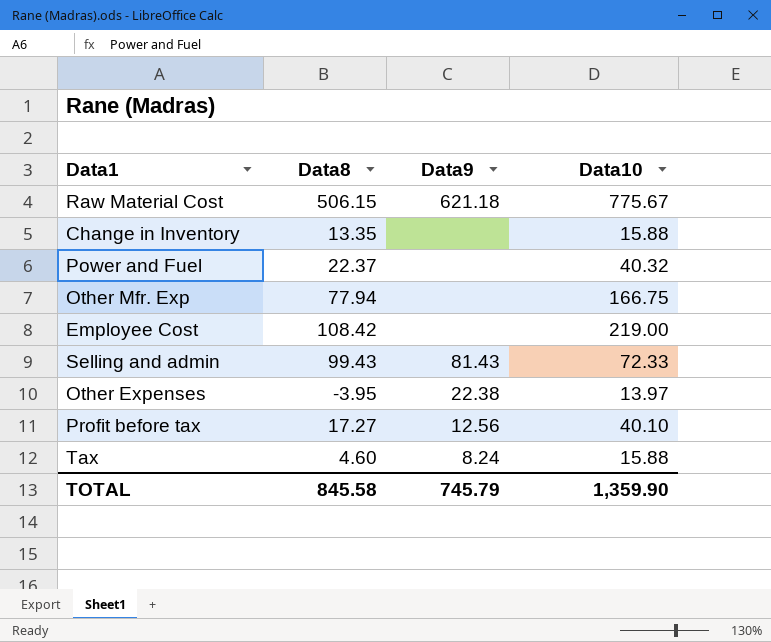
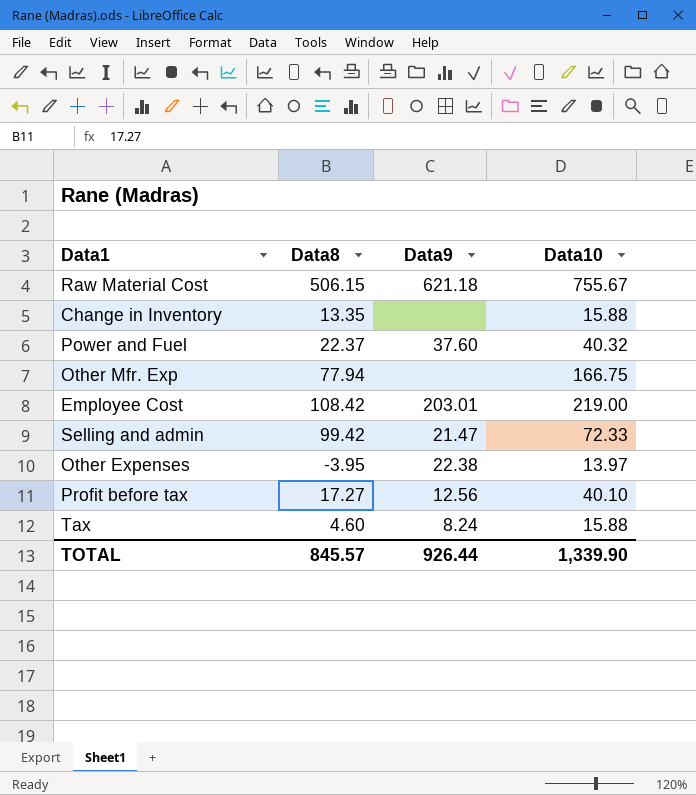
Raw Material Cost | Data10: 775.67 -> 755.67
Power and Fuel | Data9: none -> 37.60
Employee Cost | Data9: none -> 203.01
Selling and admin | Data8: 99.43 -> 99.42
Selling and admin | Data9: 81.43 -> 21.47
TOTAL | Data8: 845.58 -> 845.57
TOTAL | Data9: 745.79 -> 926.44
TOTAL | Data10: 1,359.90 -> 1,339.90

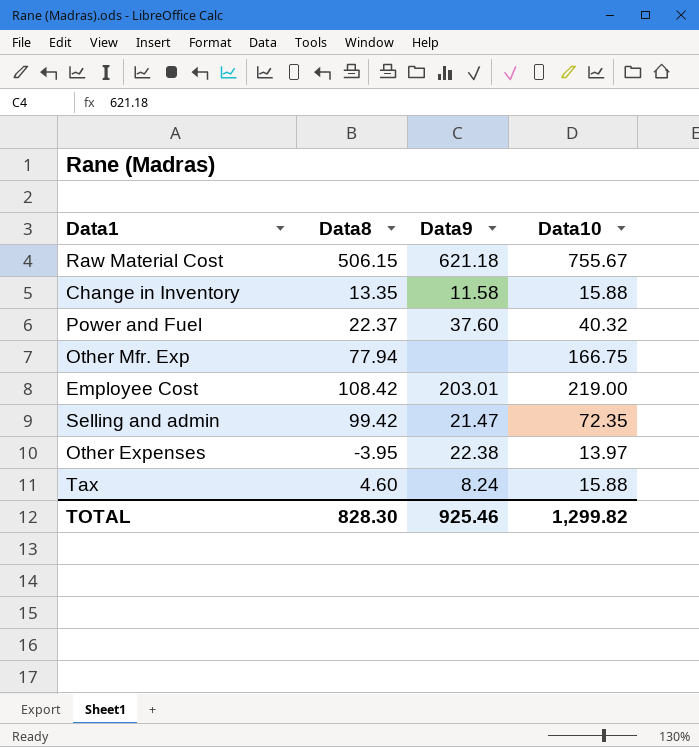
row Profit before tax: 17.27 | 12.56 | 40.10 -> none
Change in Inventory | Data9: none -> 11.58
Selling and admin | Data10: 72.33 -> 72.35
TOTAL | Data8: 845.57 -> 828.30
TOTAL | Data9: 926.44 -> 925.46
TOTAL | Data10: 1,339.90 -> 1,299.82

